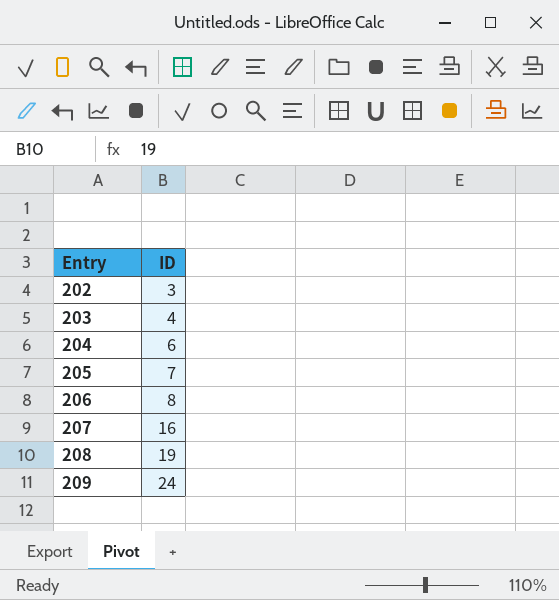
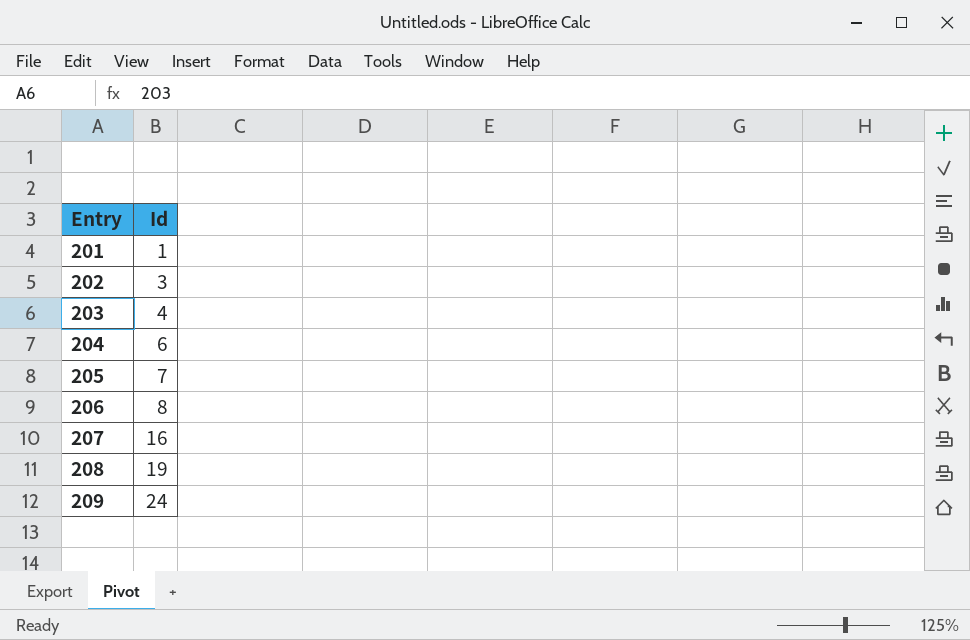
column name: ID -> Id
row 201: none -> 1

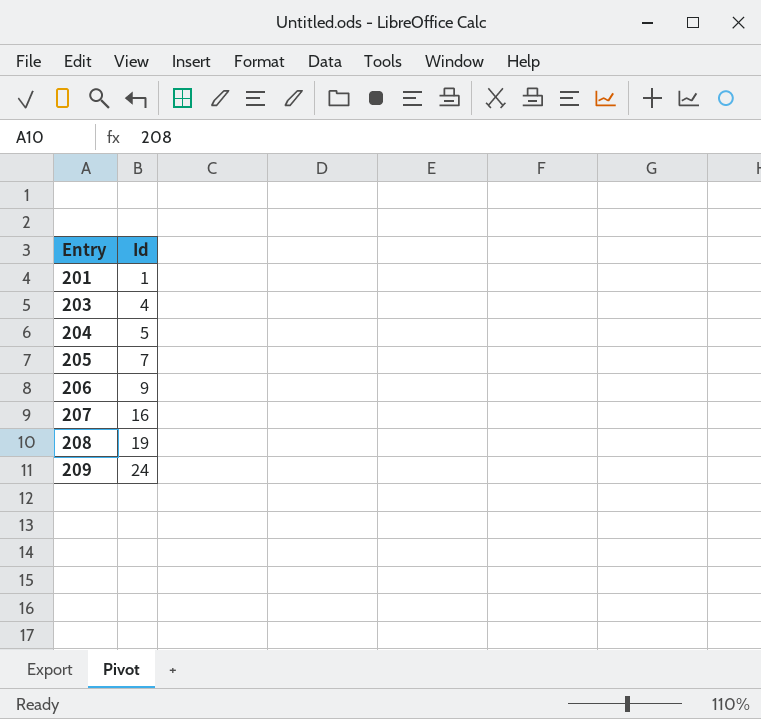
row 202: 3 -> none
204 | Id: 6 -> 5
206 | Id: 8 -> 9

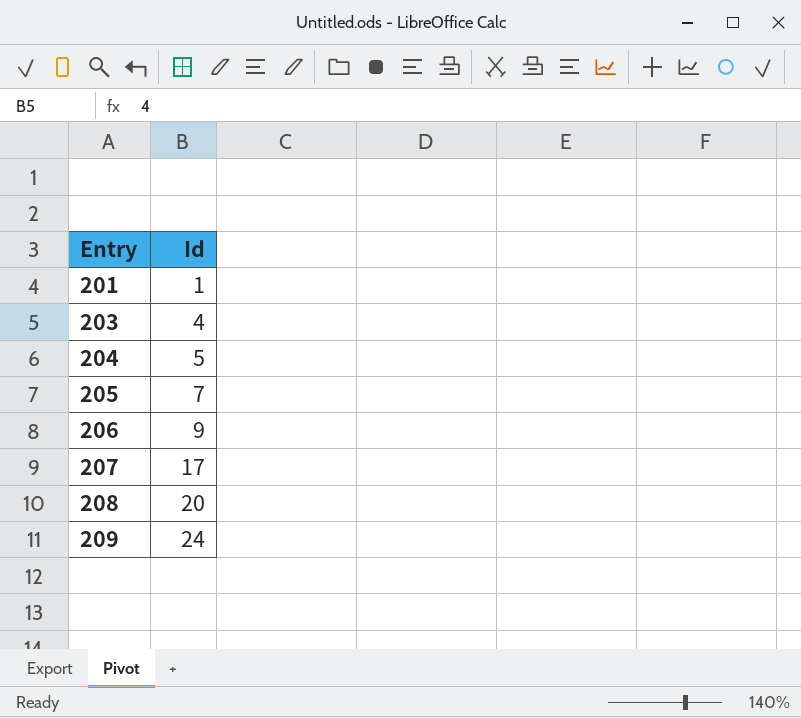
207 | Id: 16 -> 17
208 | Id: 19 -> 20

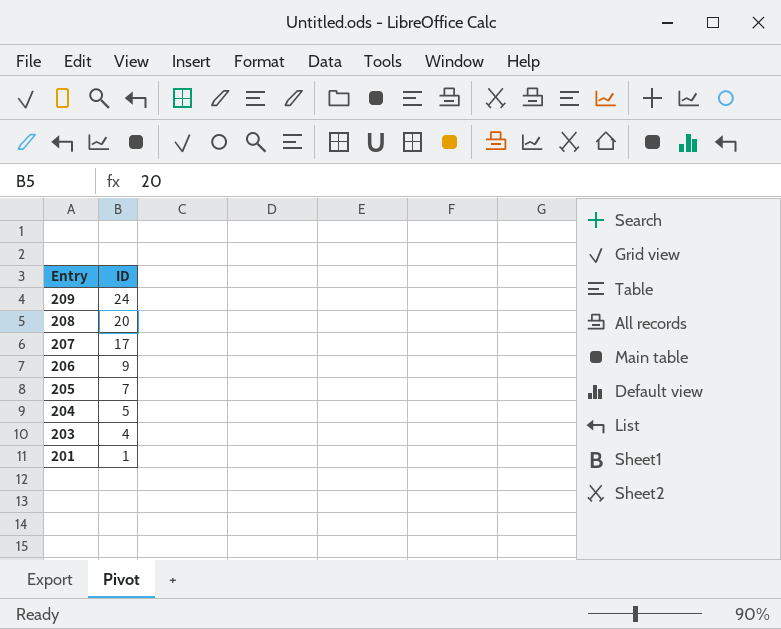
row order: Entry ascending -> Entry descending
column name: Id -> ID

